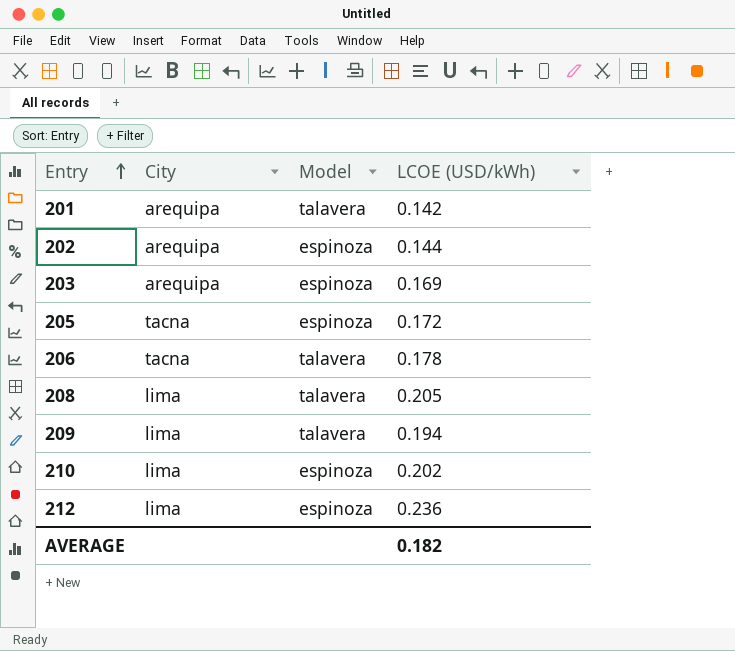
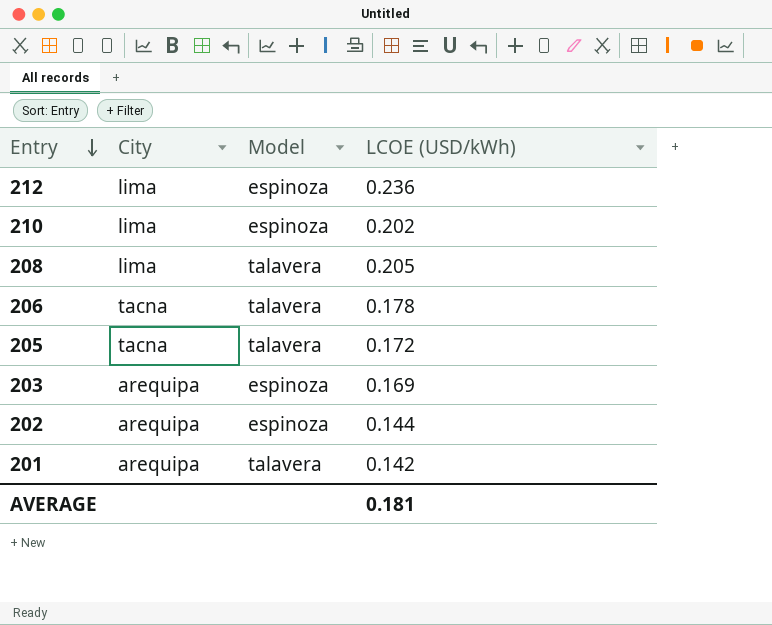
row order: Entry ascending -> Entry descending
row 209: lima | talavera | 0.194 -> none
205 | Model: espinoza -> talavera
AVERAGE | LCOE (USD/kWh): 0.182 -> 0.181

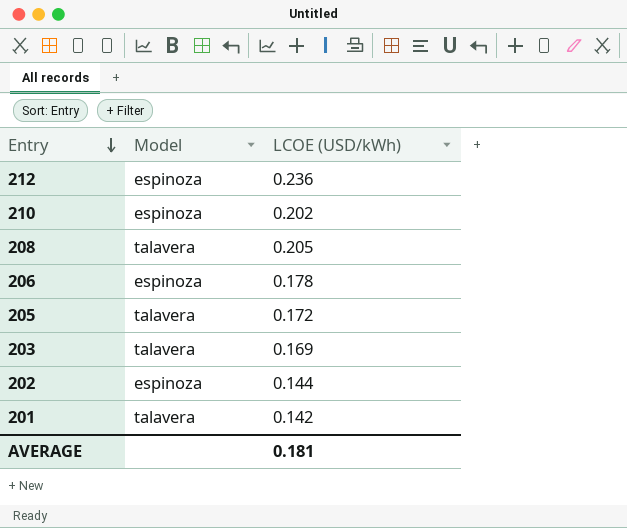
column City | position: 2 -> none
206 | Model: talavera -> espinoza
203 | Model: espinoza -> talavera

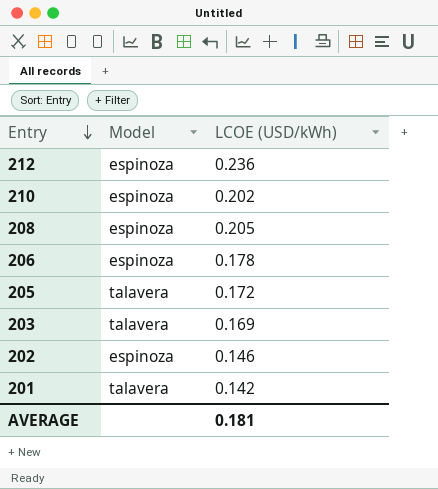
208 | Model: talavera -> espinoza
202 | LCOE (USD/kWh): 0.144 -> 0.146

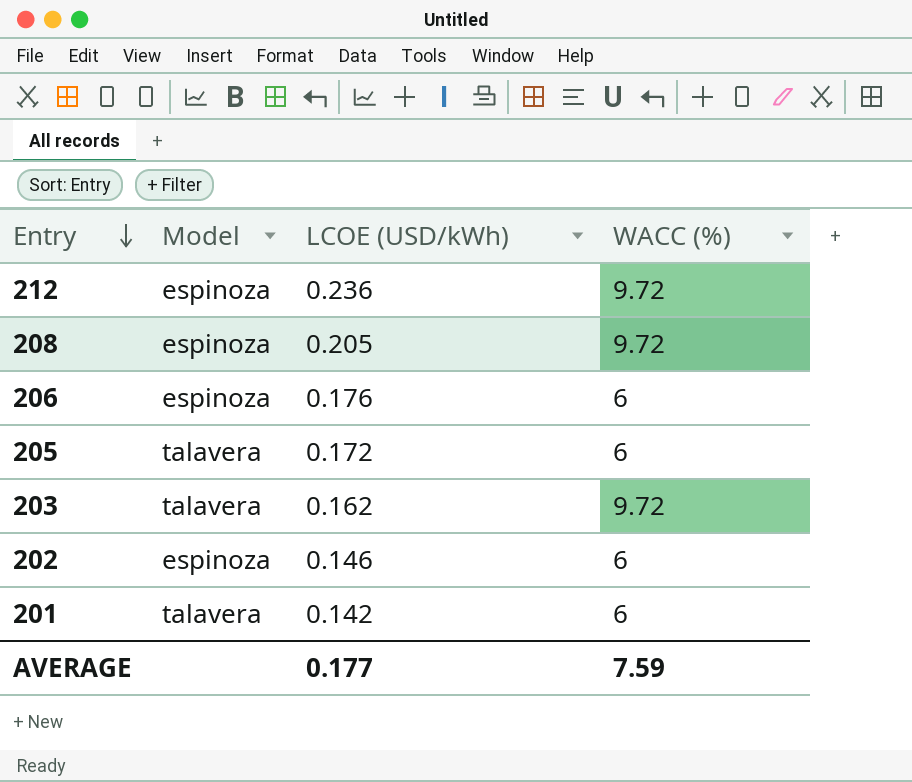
column WACC (%) | position: none -> 4
row 210: espinoza | 0.202 -> none
206 | LCOE (USD/kWh): 0.178 -> 0.176
203 | LCOE (USD/kWh): 0.169 -> 0.162
AVERAGE | LCOE (USD/kWh): 0.181 -> 0.177

